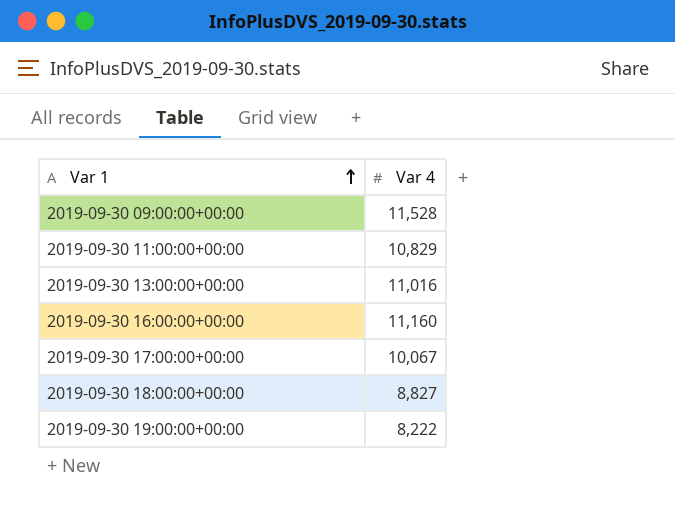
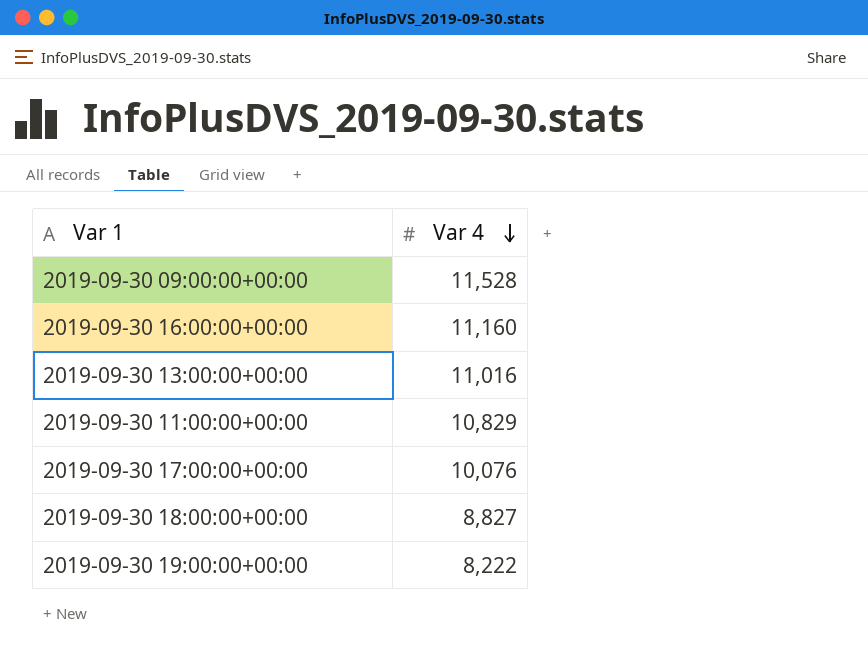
row order: Var 1 ascending -> Var 4 descending
2019-09-30 17:00:00+00:00 | Var 4: 10,067 -> 10,076

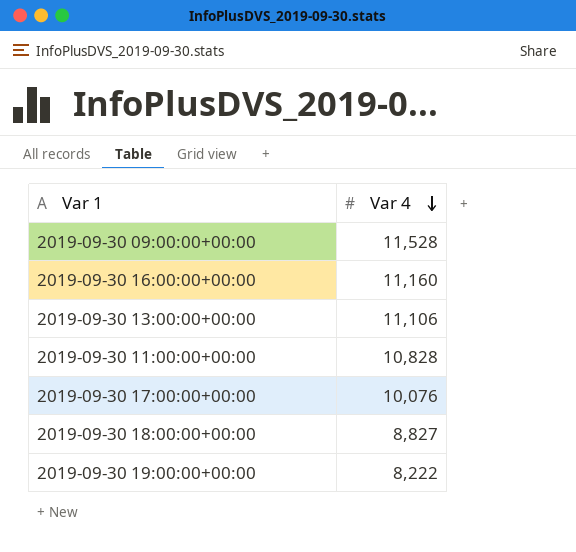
2019-09-30 13:00:00+00:00 | Var 4: 11,016 -> 11,106
2019-09-30 11:00:00+00:00 | Var 4: 10,829 -> 10,828

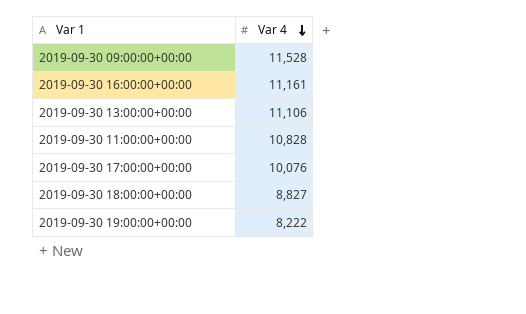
2019-09-30 16:00:00+00:00 | Var 4: 11,160 -> 11,161

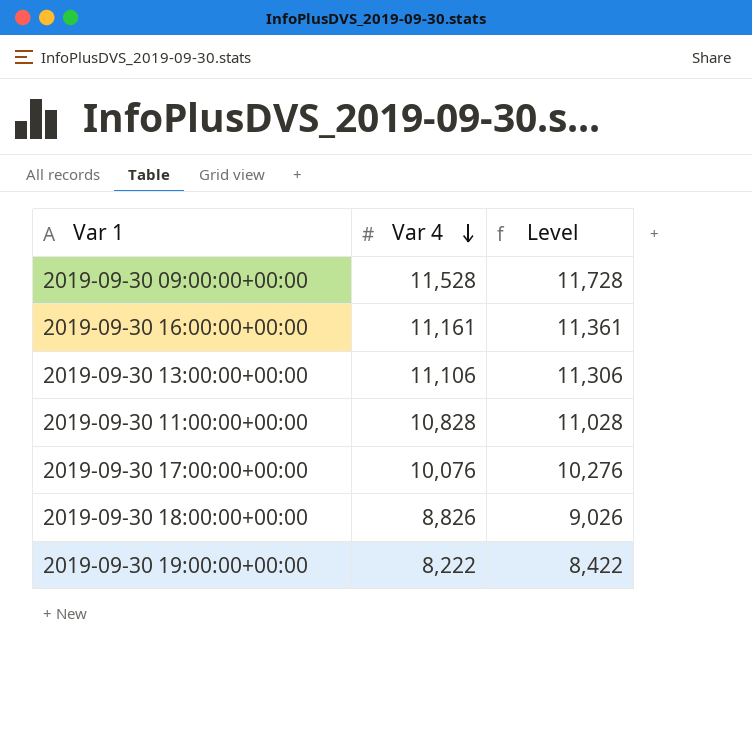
column Level | formula: none -> [Var 4] + 200
2019-09-30 18:00:00+00:00 | Var 4: 8,827 -> 8,826

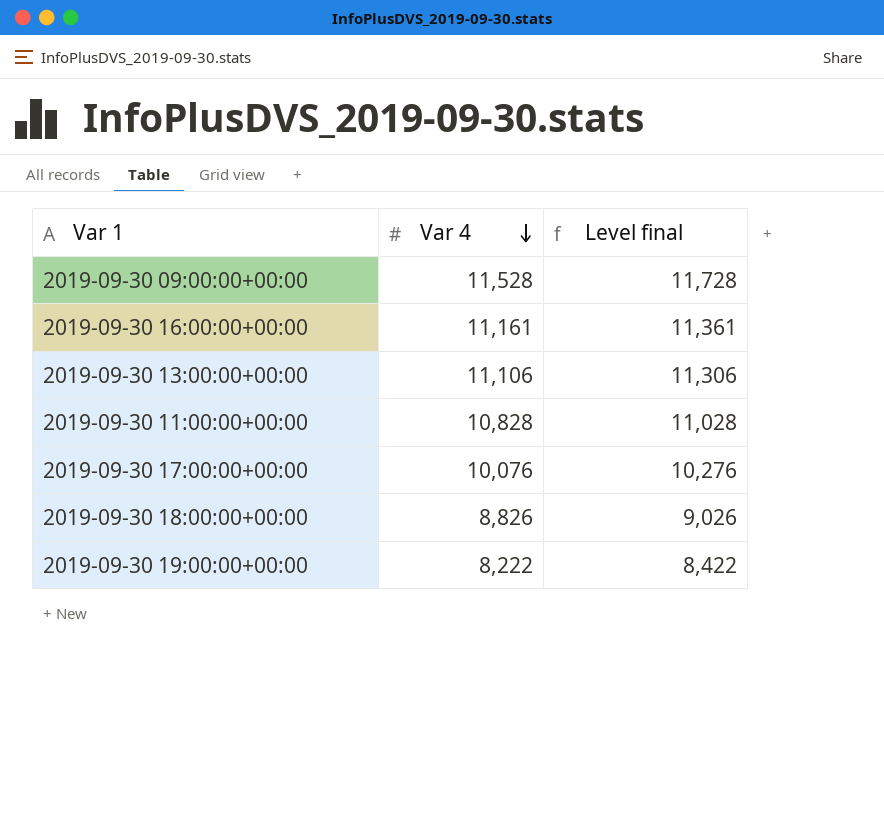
column name: Level -> Level final

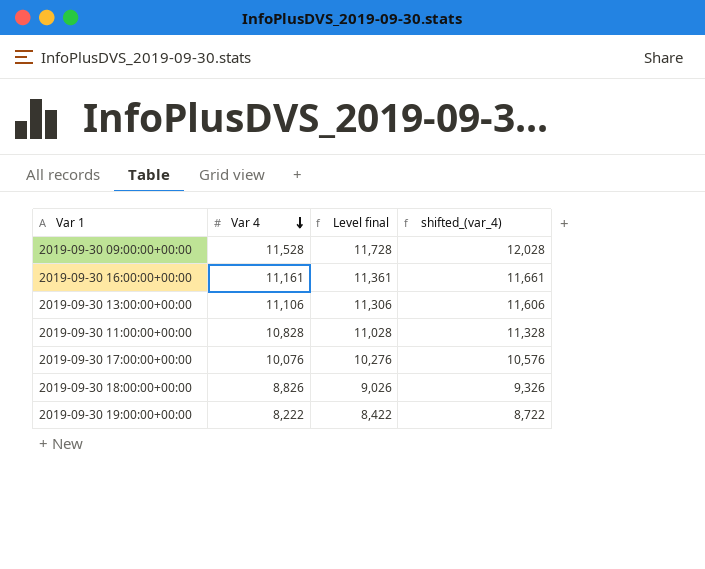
column shifted_(var_4) | formula: none -> [Var 4] + 500

